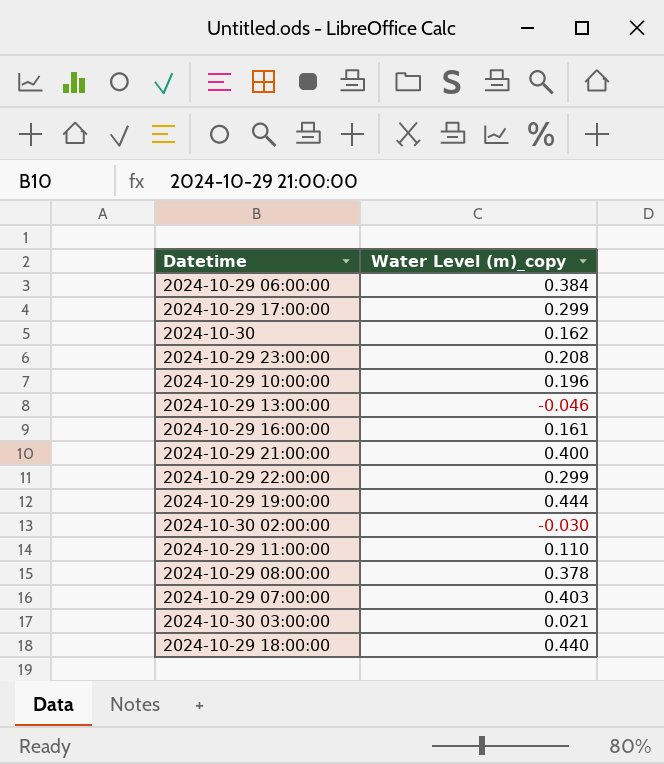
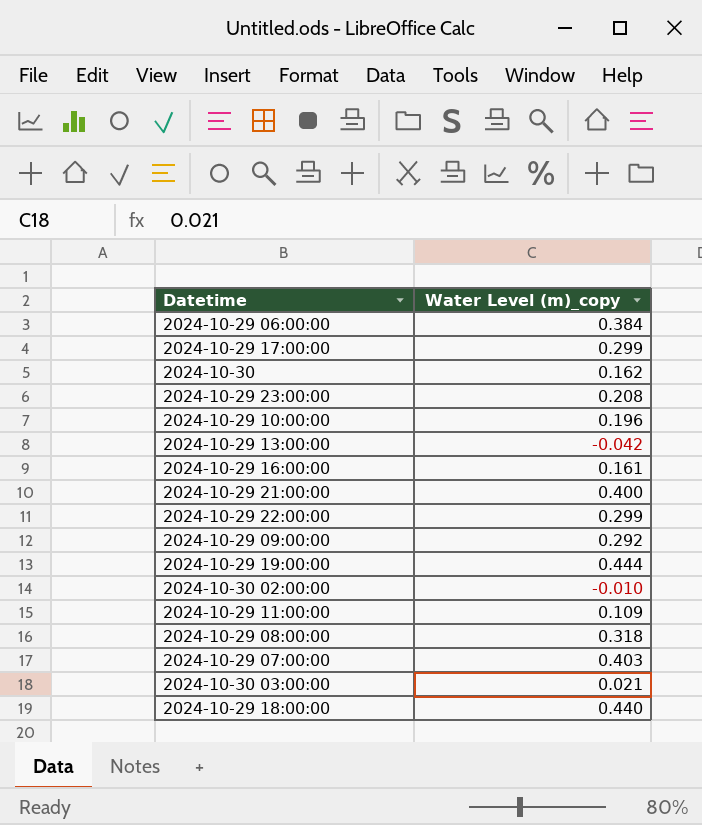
2024-10-29 13:00:00 | Water Level (m)_copy: -0.046 -> -0.042
row 2024-10-29 09:00:00: none -> 0.292
2024-10-30 02:00:00 | Water Level (m)_copy: -0.030 -> -0.010
2024-10-29 11:00:00 | Water Level (m)_copy: 0.110 -> 0.109
2024-10-29 08:00:00 | Water Level (m)_copy: 0.378 -> 0.318

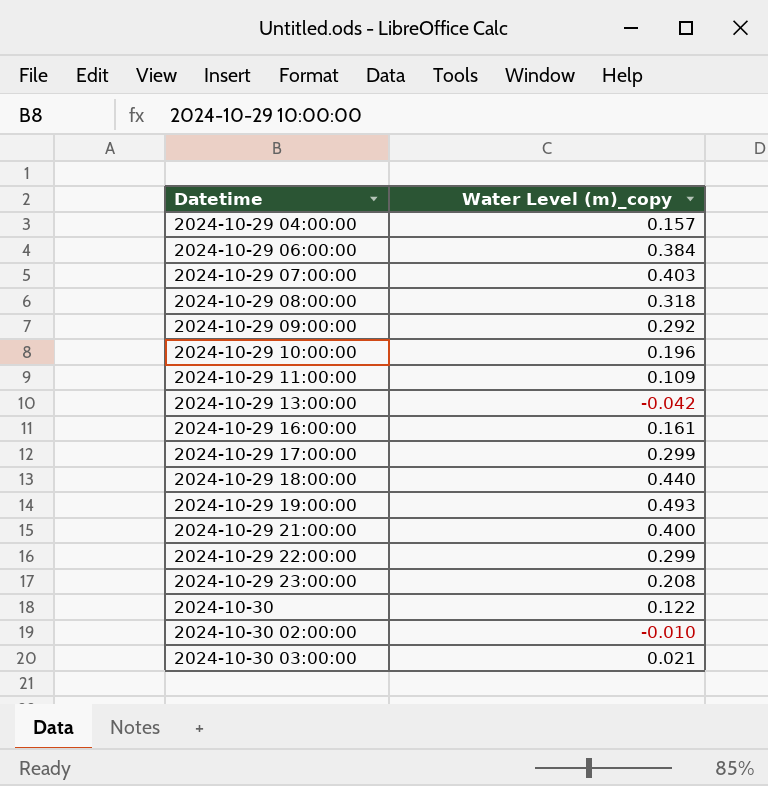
row order: none -> Datetime ascending
row 2024-10-29 04:00:00: none -> 0.157
2024-10-29 19:00:00 | Water Level (m)_copy: 0.444 -> 0.493
2024-10-30 | Water Level (m)_copy: 0.162 -> 0.122

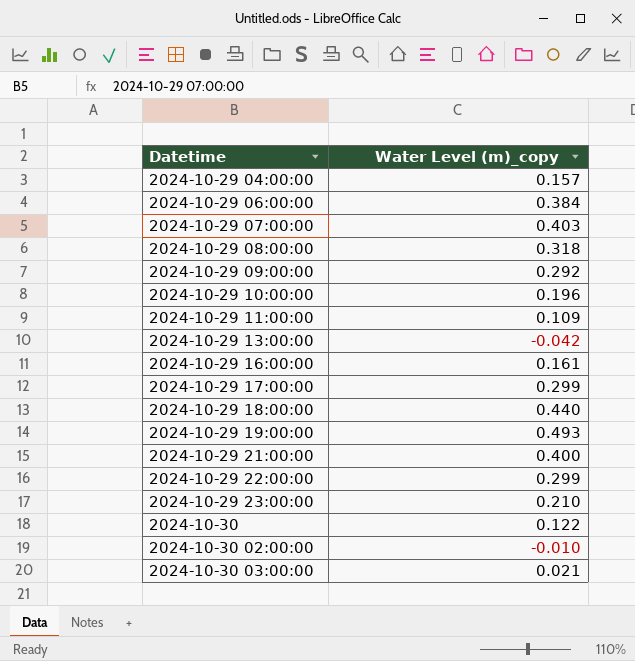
2024-10-29 23:00:00 | Water Level (m)_copy: 0.208 -> 0.210

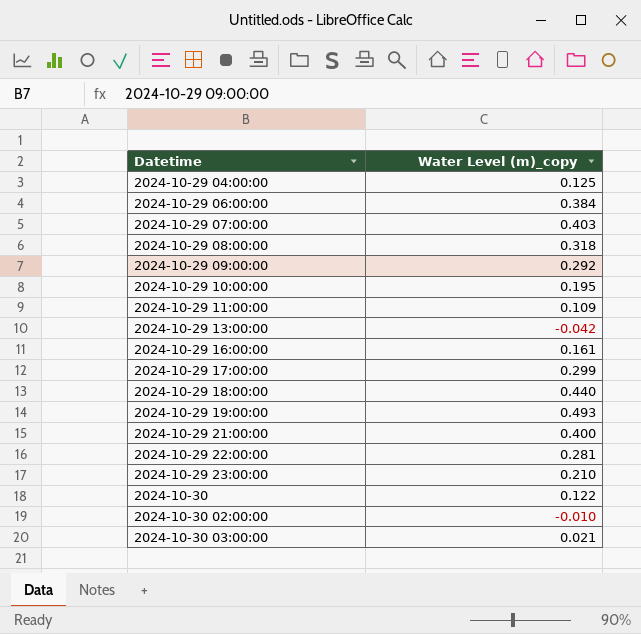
2024-10-29 04:00:00 | Water Level (m)_copy: 0.157 -> 0.125
2024-10-29 10:00:00 | Water Level (m)_copy: 0.196 -> 0.195
2024-10-29 22:00:00 | Water Level (m)_copy: 0.299 -> 0.281

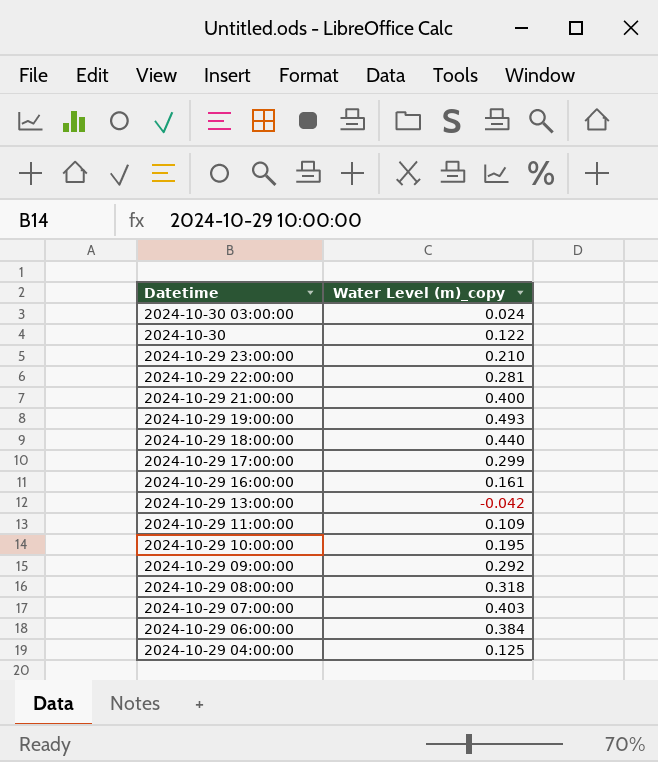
row order: Datetime ascending -> Datetime descending
row 2024-10-30 02:00:00: -0.010 -> none
2024-10-30 03:00:00 | Water Level (m)_copy: 0.021 -> 0.024

